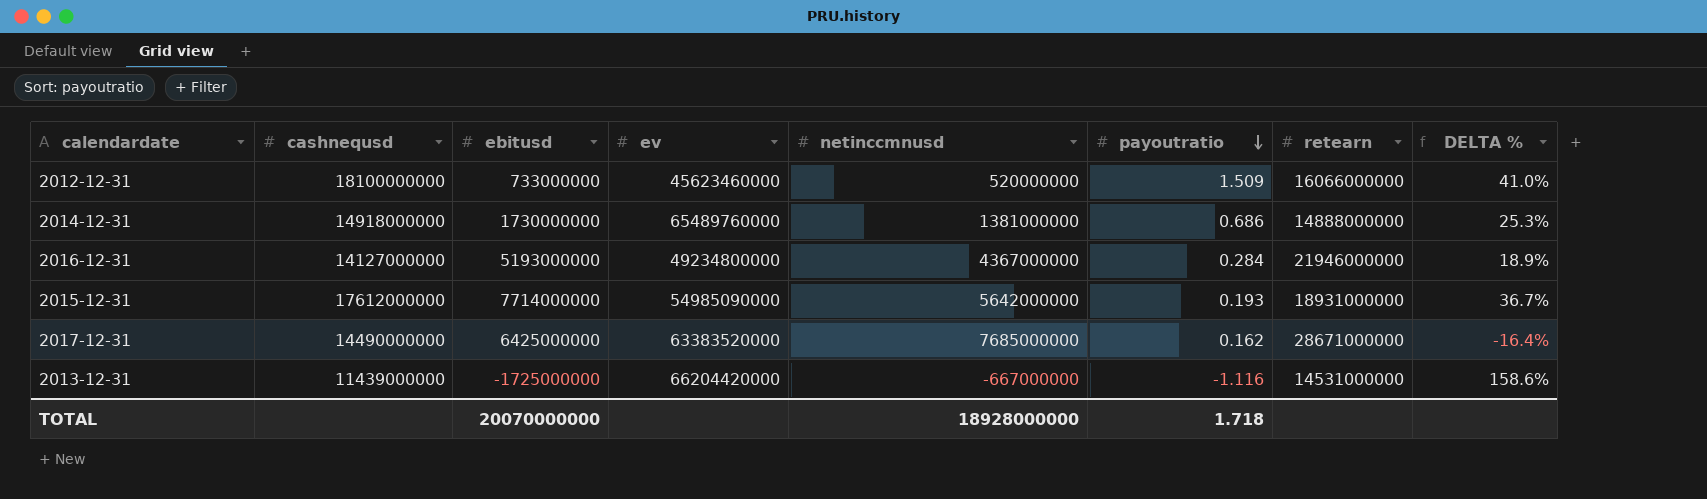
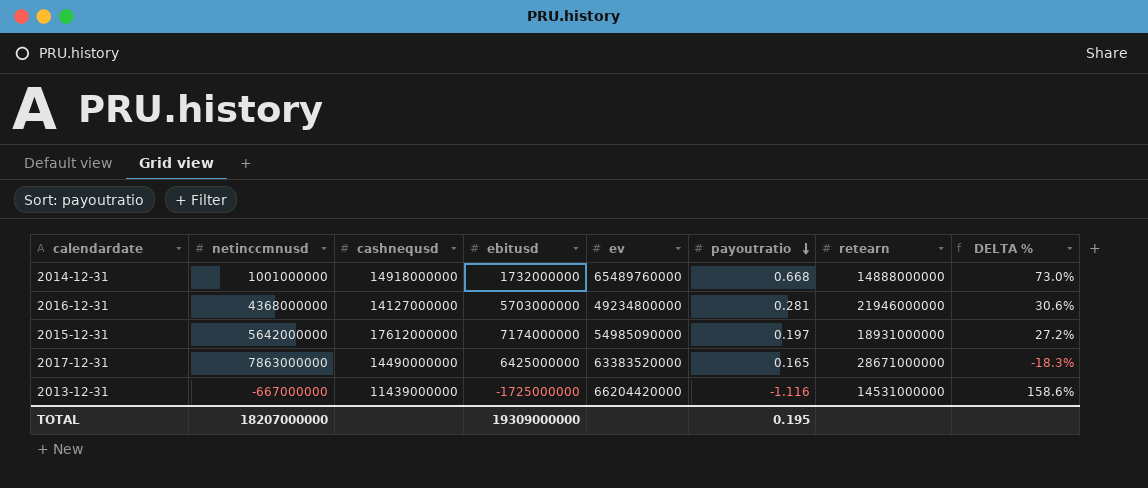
column netinccmnusd | position: 5 -> 2
row 2012-12-31: 18100000000 | 733000000 | 45623460000 | 520000000 | 1.509 | 16066000000 | 41.0% -> none
2014-12-31 | netinccmnusd: 1381000000 -> 1001000000
2014-12-31 | ebitusd: 1730000000 -> 1732000000
2014-12-31 | payoutratio: 0.686 -> 0.668
2014-12-31 | DELTA %: 25.3% -> 73.0%
2016-12-31 | netinccmnusd: 4367000000 -> 4368000000
2016-12-31 | ebitusd: 5193000000 -> 5703000000
2016-12-31 | payoutratio: 0.284 -> 0.281
2016-12-31 | DELTA %: 18.9% -> 30.6%
2015-12-31 | ebitusd: 7714000000 -> 7174000000
2015-12-31 | payoutratio: 0.193 -> 0.197
2015-12-31 | DELTA %: 36.7% -> 27.2%
2017-12-31 | netinccmnusd: 7685000000 -> 7863000000
2017-12-31 | payoutratio: 0.162 -> 0.165
2017-12-31 | DELTA %: -16.4% -> -18.3%
TOTAL | netinccmnusd: 18928000000 -> 18207000000
TOTAL | ebitusd: 20070000000 -> 19309000000
TOTAL | payoutratio: 1.718 -> 0.195

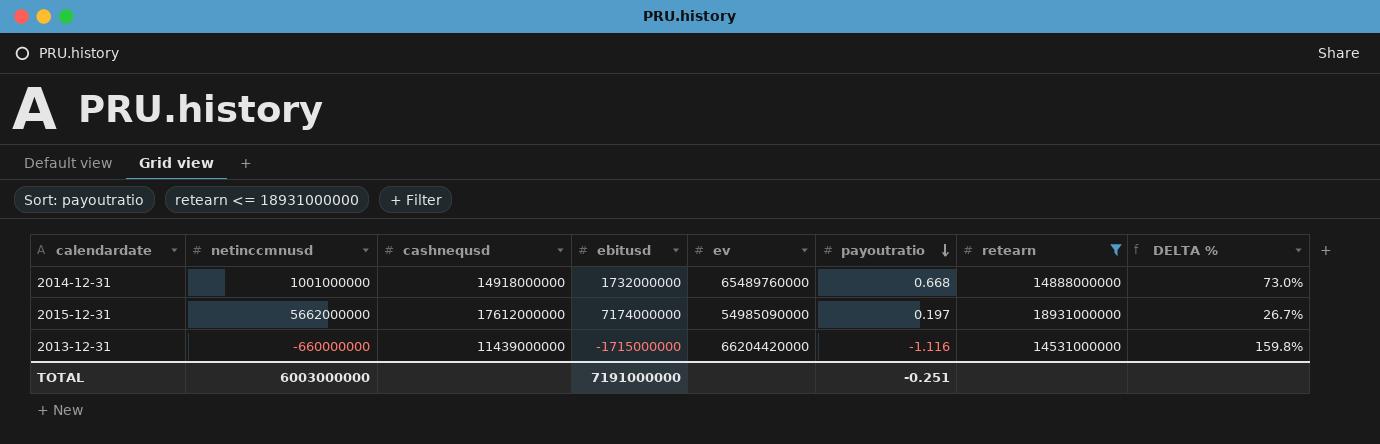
filter: none -> retearn <= 18931000000
2015-12-31 | netinccmnusd: 5642000000 -> 5662000000
2015-12-31 | DELTA %: 27.2% -> 26.7%
2013-12-31 | netinccmnusd: -667000000 -> -660000000
2013-12-31 | ebitusd: -1725000000 -> -1715000000
2013-12-31 | DELTA %: 158.6% -> 159.8%
TOTAL | netinccmnusd: 18207000000 -> 6003000000
TOTAL | ebitusd: 19309000000 -> 7191000000
TOTAL | payoutratio: 0.195 -> -0.251

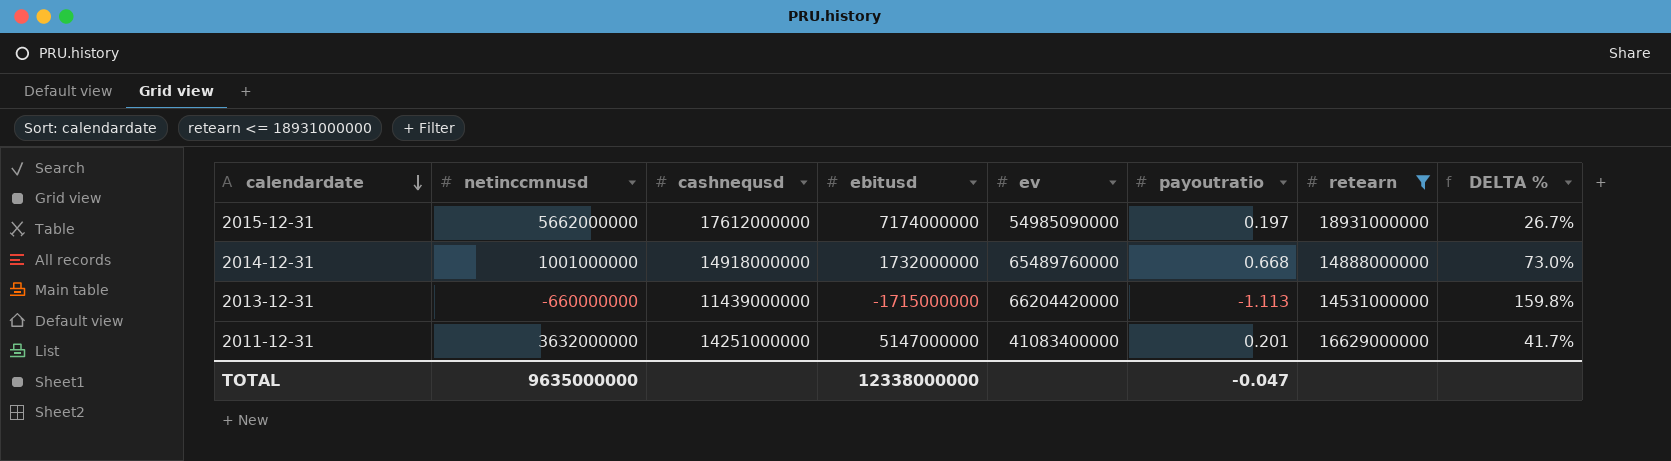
row order: payoutratio descending -> calendardate descending
2013-12-31 | payoutratio: -1.116 -> -1.113
row 2011-12-31: none -> 3632000000 | 14251000000 | 5147000000 | 41083400000 | 0.201 | 16629000000 | 41.7%
TOTAL | netinccmnusd: 6003000000 -> 9635000000
TOTAL | ebitusd: 7191000000 -> 12338000000
TOTAL | payoutratio: -0.251 -> -0.047

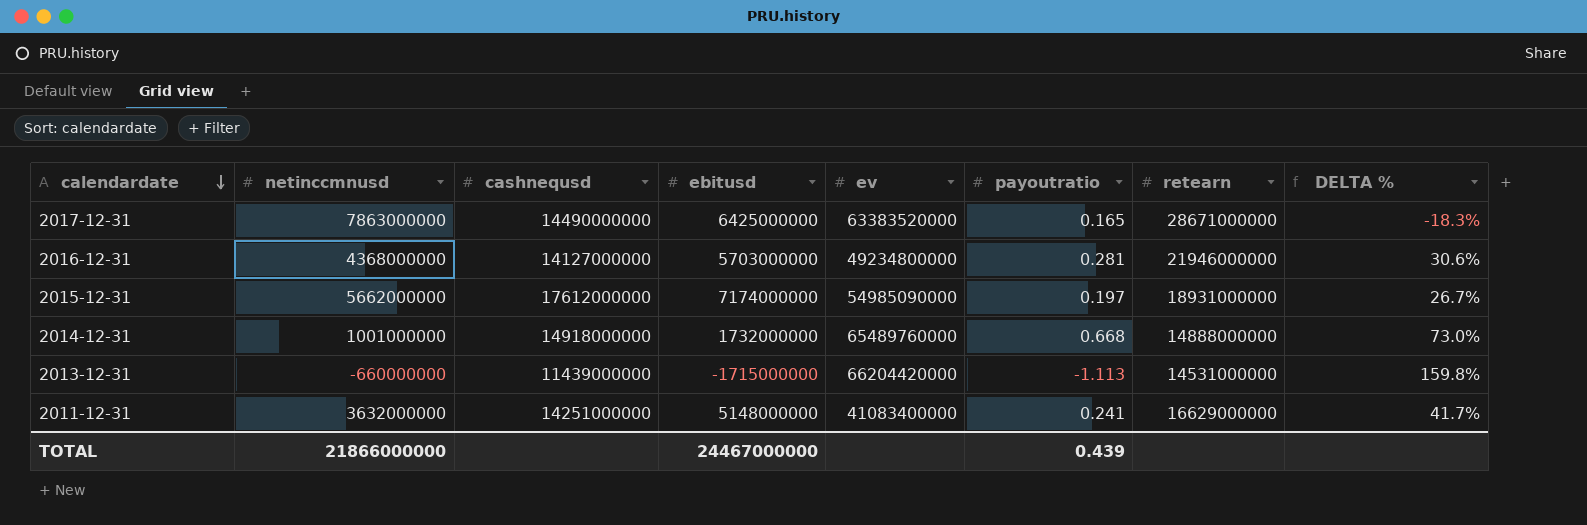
filter: retearn <= 18931000000 -> none
2011-12-31 | ebitusd: 5147000000 -> 5148000000
2011-12-31 | payoutratio: 0.201 -> 0.241
TOTAL | netinccmnusd: 9635000000 -> 21866000000
TOTAL | ebitusd: 12338000000 -> 24467000000
TOTAL | payoutratio: -0.047 -> 0.439

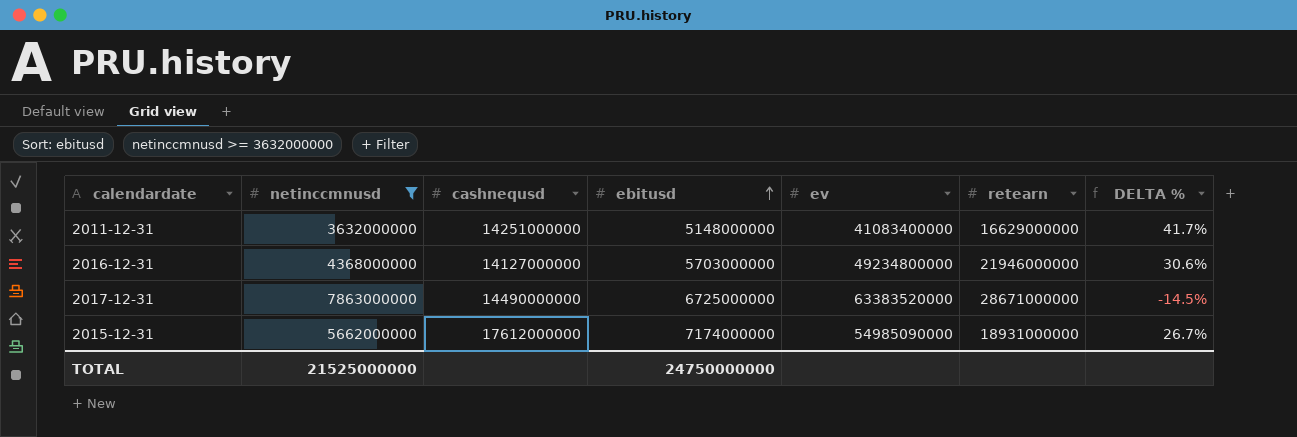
filter: none -> netinccmnusd >= 3632000000
row order: calendardate descending -> ebitusd ascending
column payoutratio | position: 6 -> none
2017-12-31 | ebitusd: 6425000000 -> 6725000000
2017-12-31 | DELTA %: -18.3% -> -14.5%
TOTAL | netinccmnusd: 21866000000 -> 21525000000
TOTAL | ebitusd: 24467000000 -> 24750000000

